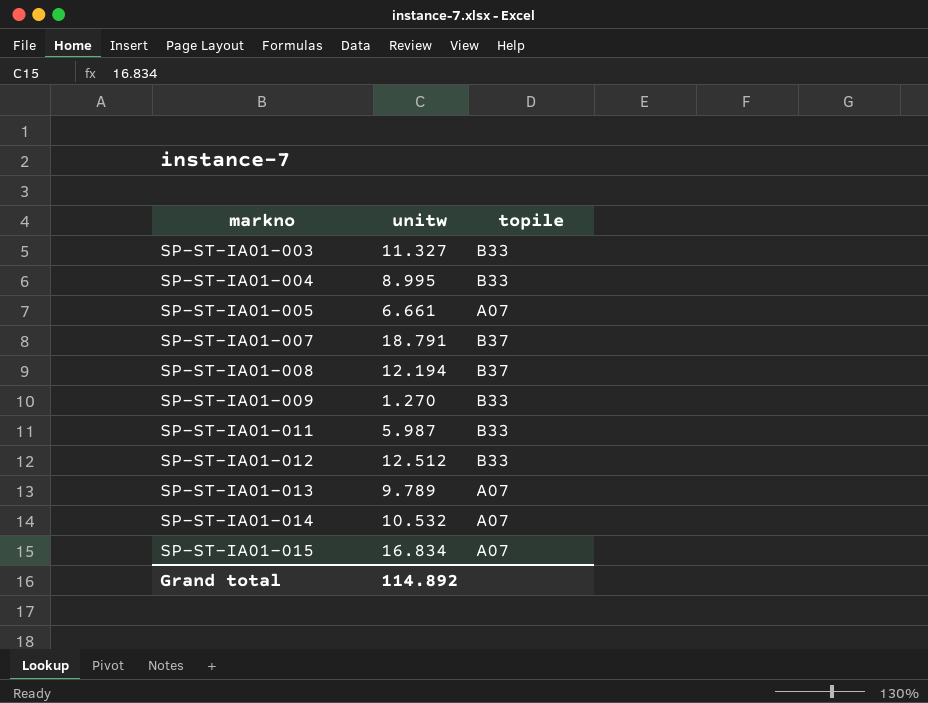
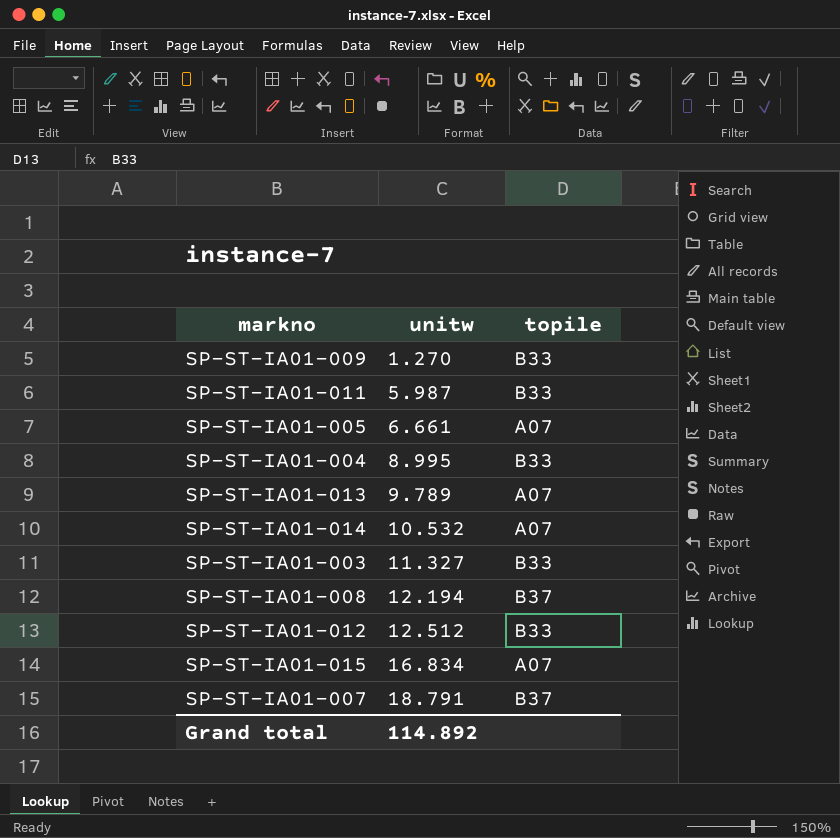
row order: markno ascending -> unitw ascending

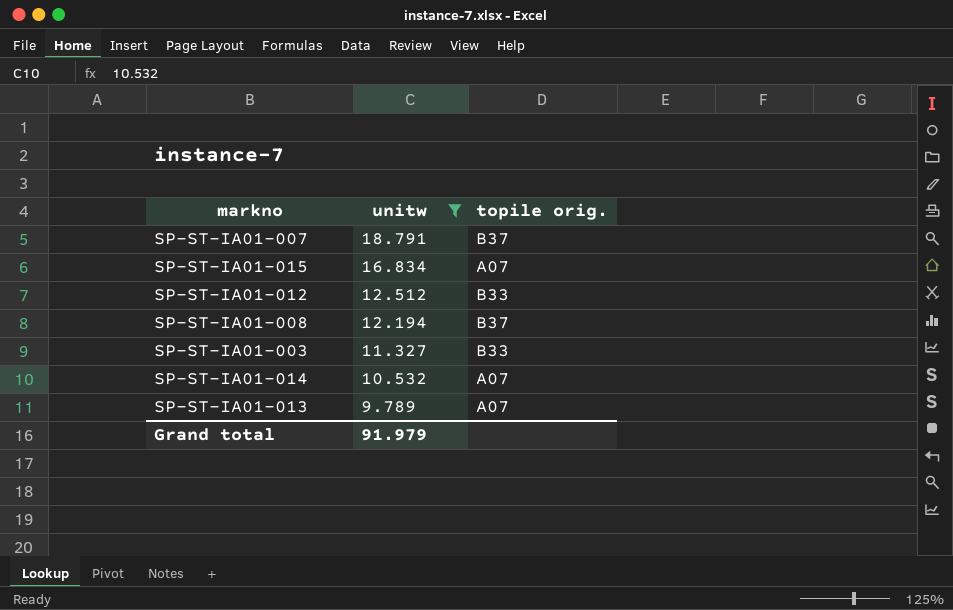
filter: none -> unitw >= 9.789
row order: unitw ascending -> unitw descending
column name: topile -> topile orig.
Grand total | unitw: 114.892 -> 91.979

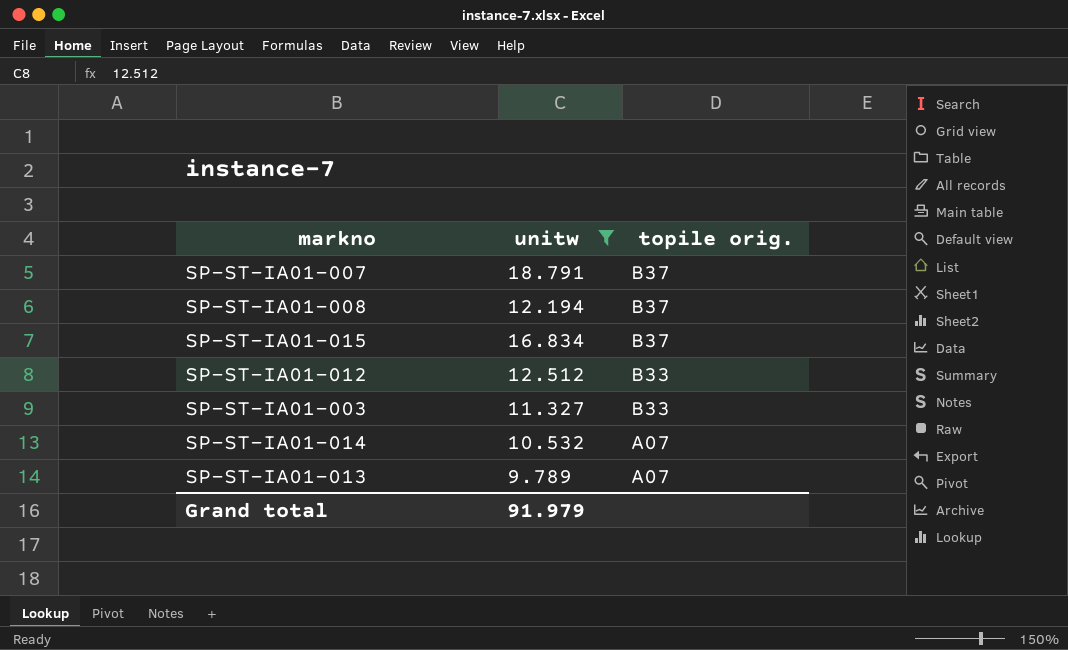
row order: unitw descending -> topile orig. descending
SP-ST-IA01-015 | topile orig.: A07 -> B37

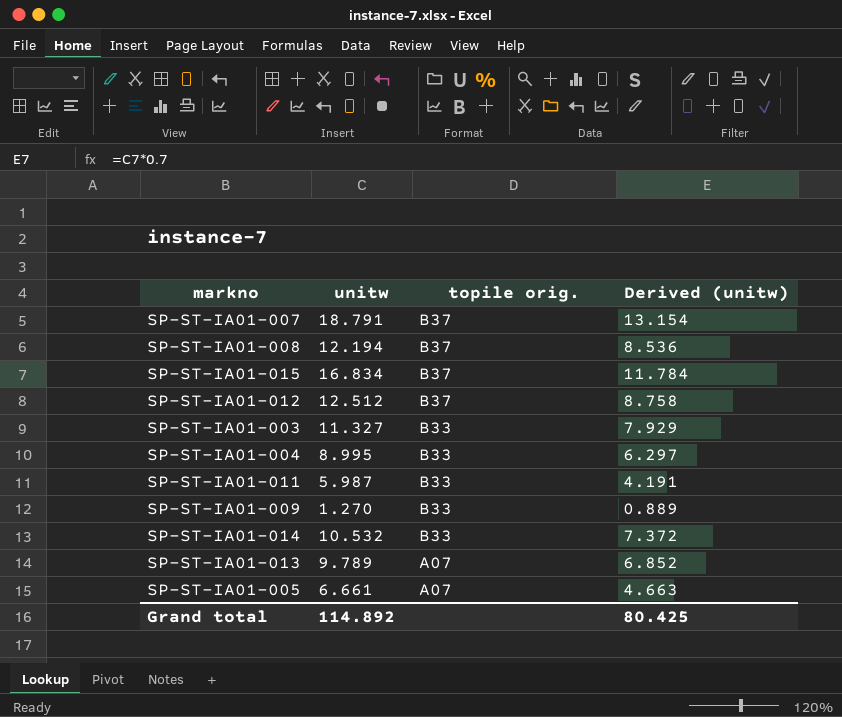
filter: unitw >= 9.789 -> none
column Derived (unitw) | formula: none -> [unitw] * 0.7
SP-ST-IA01-012 | topile orig.: B33 -> B37
SP-ST-IA01-014 | topile orig.: A07 -> B33
Grand total | unitw: 91.979 -> 114.892

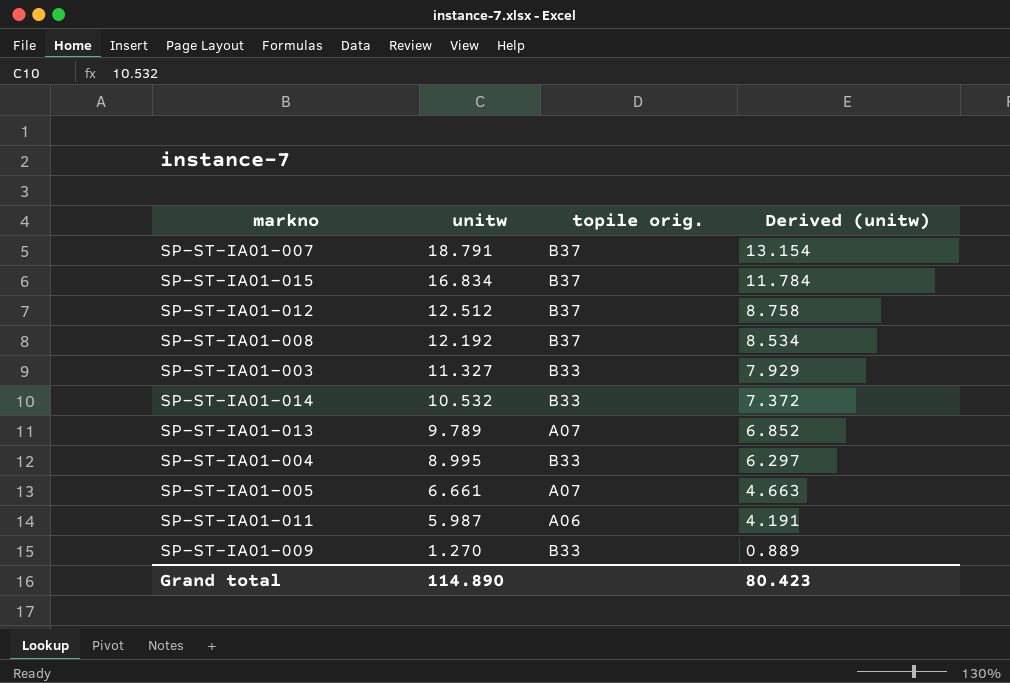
row order: topile orig. descending -> unitw descending
SP-ST-IA01-008 | unitw: 12.194 -> 12.192
SP-ST-IA01-008 | Derived (unitw): 8.536 -> 8.534
SP-ST-IA01-011 | topile orig.: B33 -> A06
Grand total | unitw: 114.892 -> 114.890
Grand total | Derived (unitw): 80.425 -> 80.423

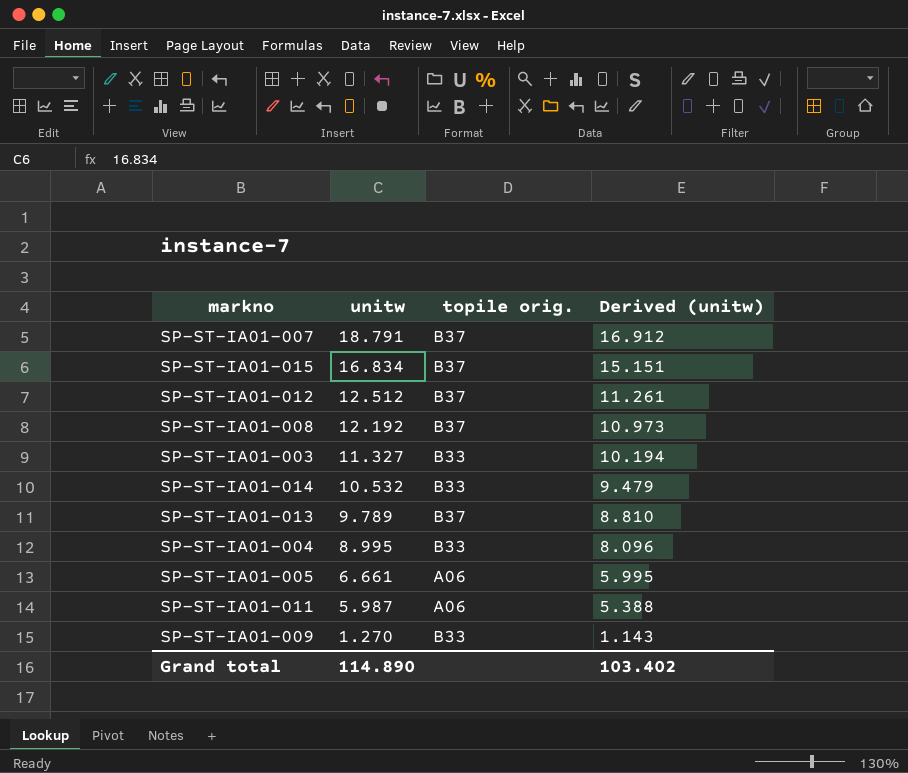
column Derived (unitw) | formula: [unitw] * 0.7 -> [unitw] * 0.9
SP-ST-IA01-013 | topile orig.: A07 -> B37
SP-ST-IA01-005 | topile orig.: A07 -> A06
Grand total | Derived (unitw): 80.423 -> 103.402

